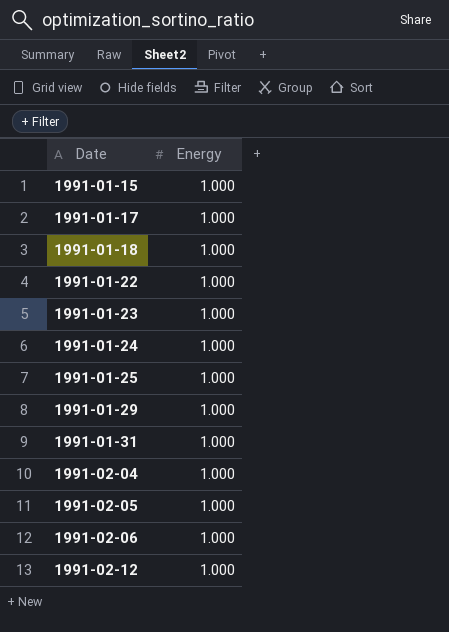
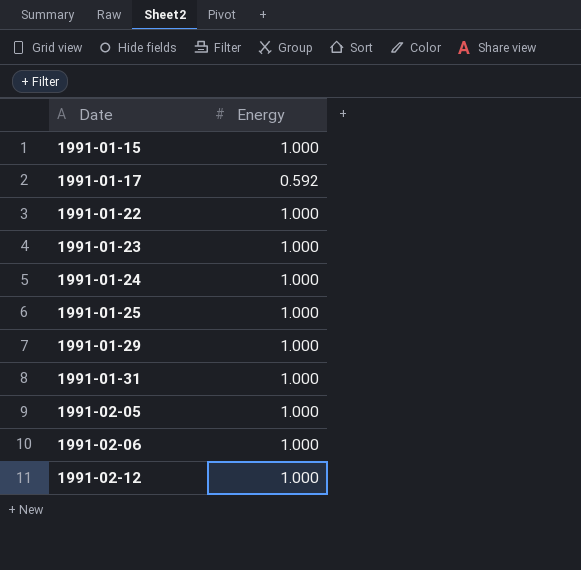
row 1991-01-18: 1.000 -> none
row 1991-02-04: 1.000 -> none
1991-01-17 | Energy: 1.000 -> 0.592

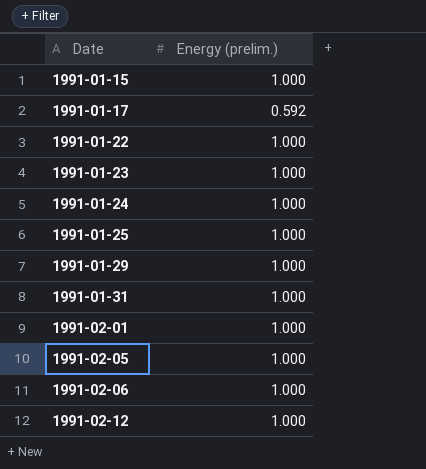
column name: Energy -> Energy (prelim.)
row 1991-02-01: none -> 1.000

